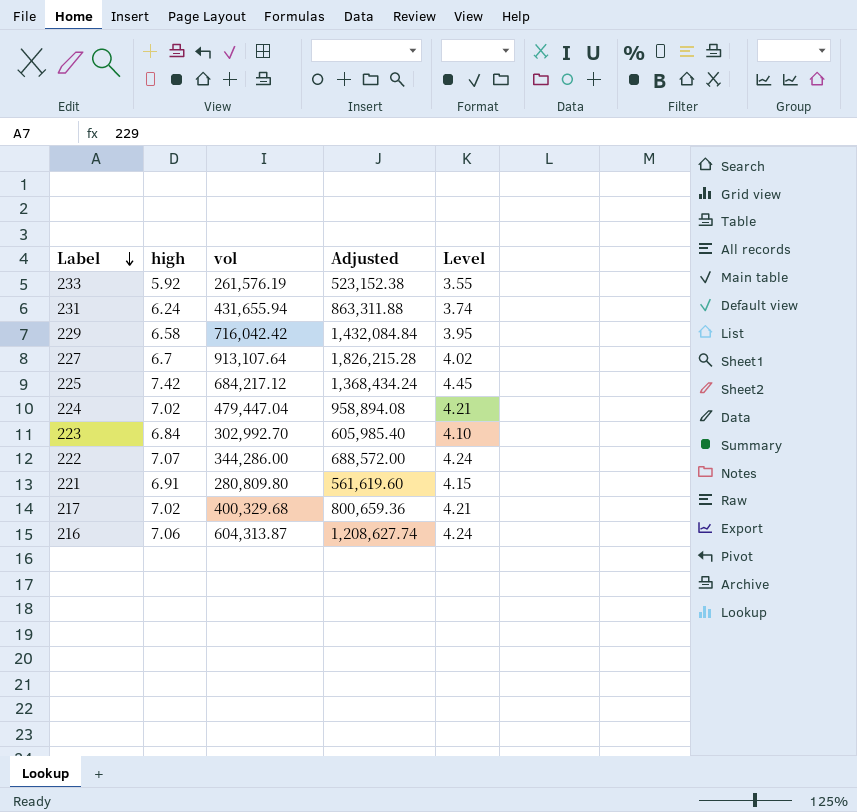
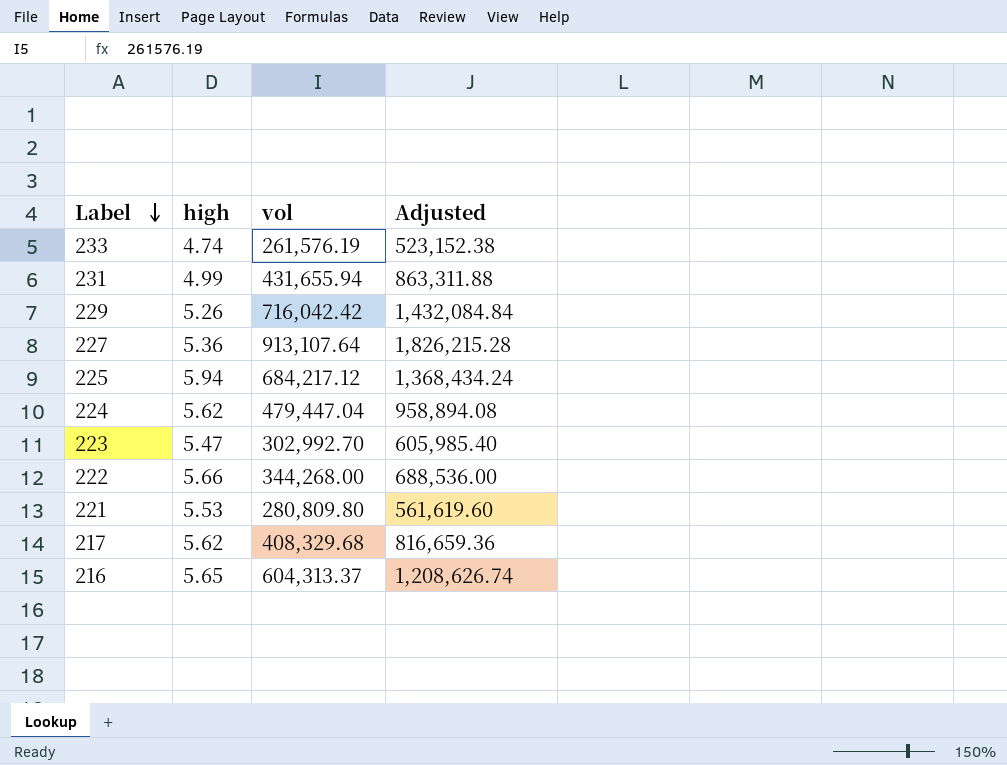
column Level | formula: [high] * 0.6 -> none
233 | high: 5.92 -> 4.74
231 | high: 6.24 -> 4.99
229 | high: 6.58 -> 5.26
227 | high: 6.7 -> 5.36
225 | high: 7.42 -> 5.94
224 | high: 7.02 -> 5.62
223 | high: 6.84 -> 5.47
222 | high: 7.07 -> 5.66
222 | vol: 344,286.00 -> 344,268.00
222 | Adjusted: 688,572.00 -> 688,536.00
221 | high: 6.91 -> 5.53
217 | high: 7.02 -> 5.62
217 | vol: 400,329.68 -> 408,329.68
217 | Adjusted: 800,659.36 -> 816,659.36
216 | high: 7.06 -> 5.65
216 | vol: 604,313.87 -> 604,313.37
216 | Adjusted: 1,208,627.74 -> 1,208,626.74

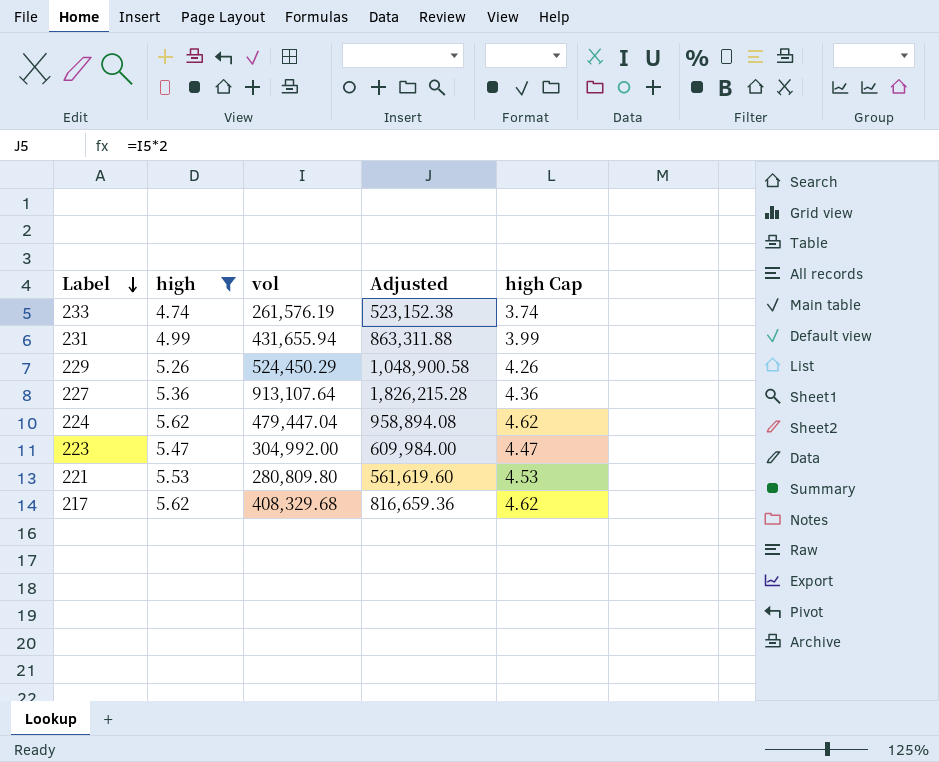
filter: none -> high <= 5.62
column high Cap | formula: none -> [high] - 1
229 | vol: 716,042.42 -> 524,450.29
229 | Adjusted: 1,432,084.84 -> 1,048,900.58
223 | vol: 302,992.70 -> 304,992.00
223 | Adjusted: 605,985.40 -> 609,984.00

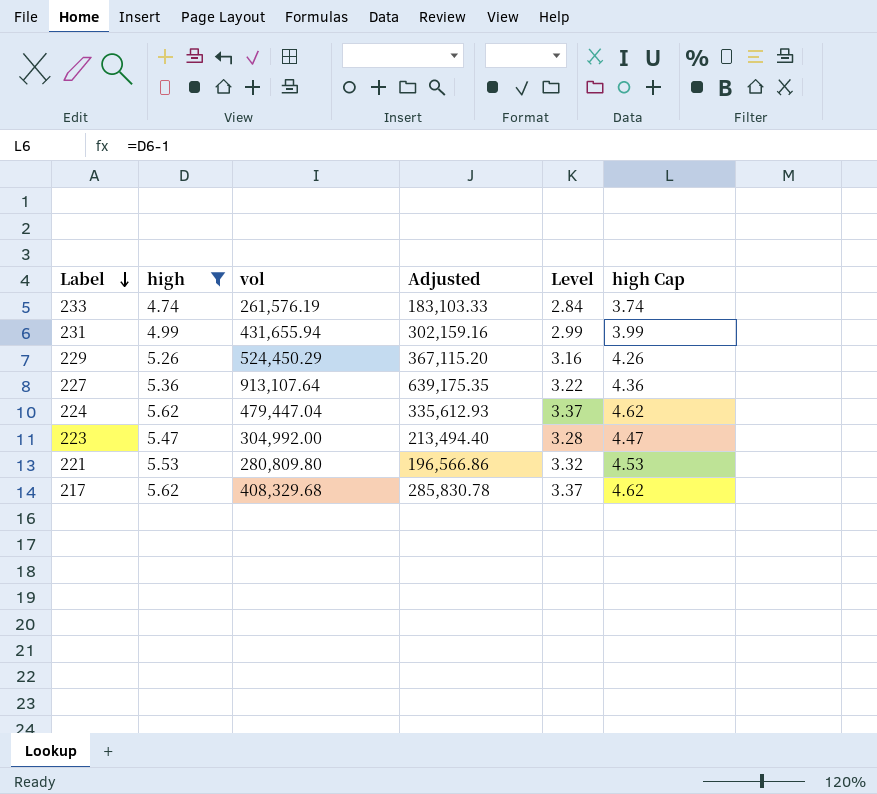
column Adjusted | formula: [vol] * 2 -> [vol] * 0.7
column Level | formula: none -> [high] * 0.6

